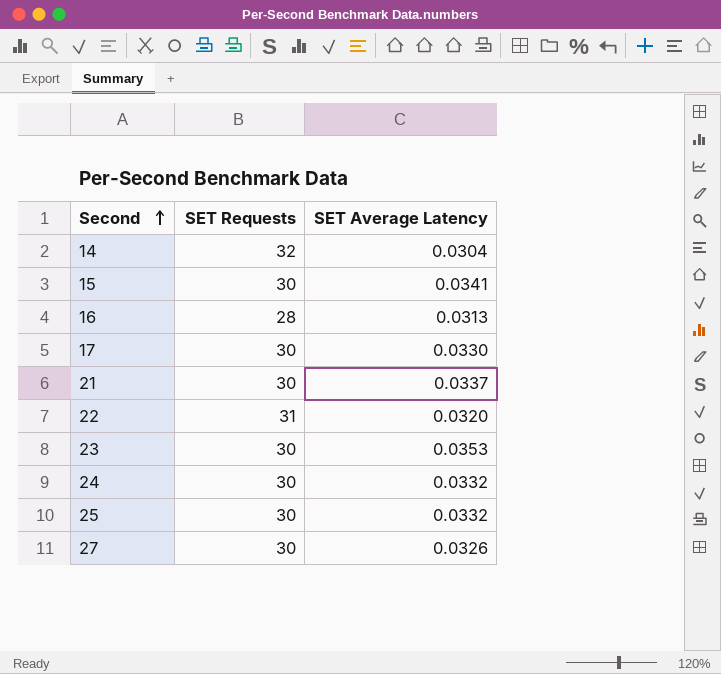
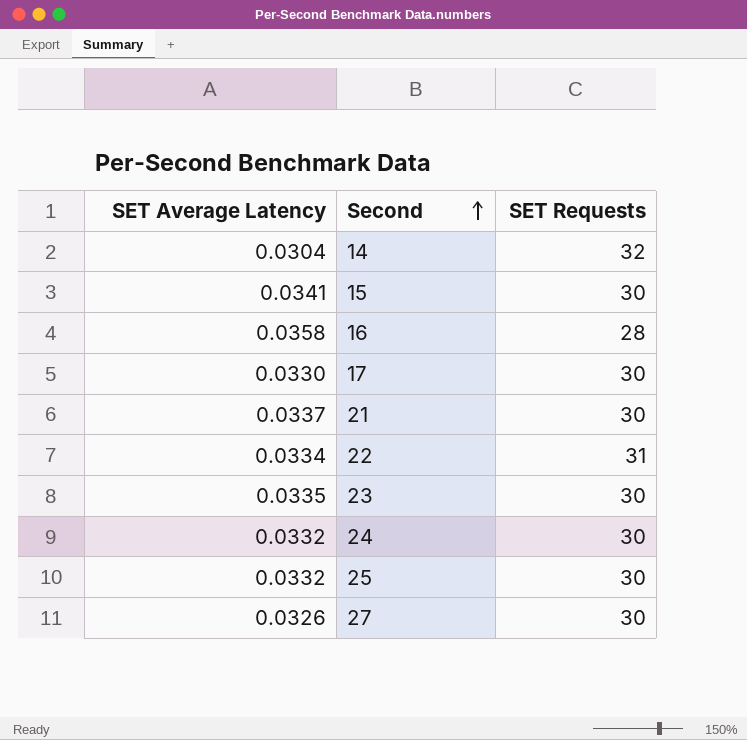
column SET Average Latency | position: 3 -> 1
16 | SET Average Latency: 0.0313 -> 0.0358
22 | SET Average Latency: 0.0320 -> 0.0334
23 | SET Average Latency: 0.0353 -> 0.0335

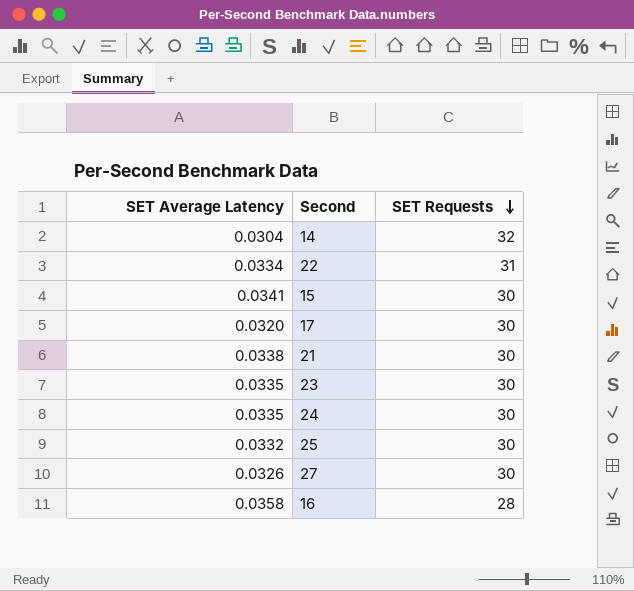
row order: Second ascending -> SET Requests descending
17 | SET Average Latency: 0.0330 -> 0.0320
21 | SET Average Latency: 0.0337 -> 0.0338
24 | SET Average Latency: 0.0332 -> 0.0335

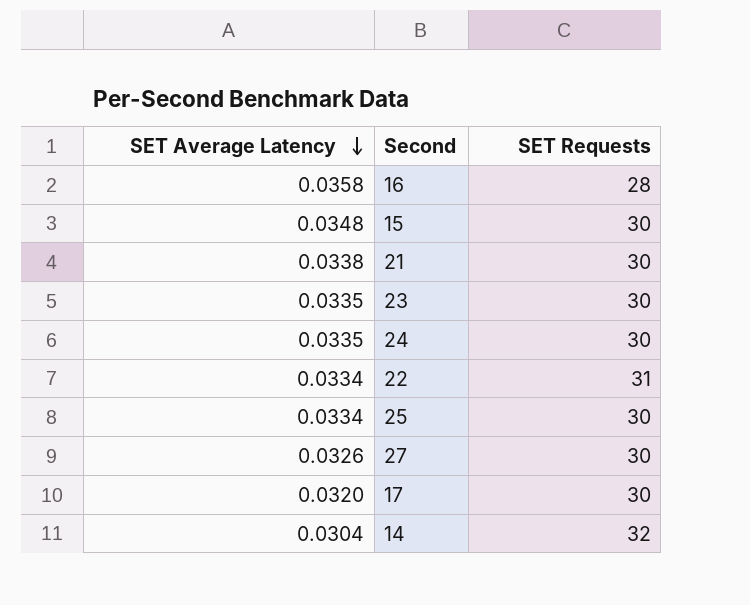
row order: SET Requests descending -> SET Average Latency descending
15 | SET Average Latency: 0.0341 -> 0.0348
25 | SET Average Latency: 0.0332 -> 0.0334

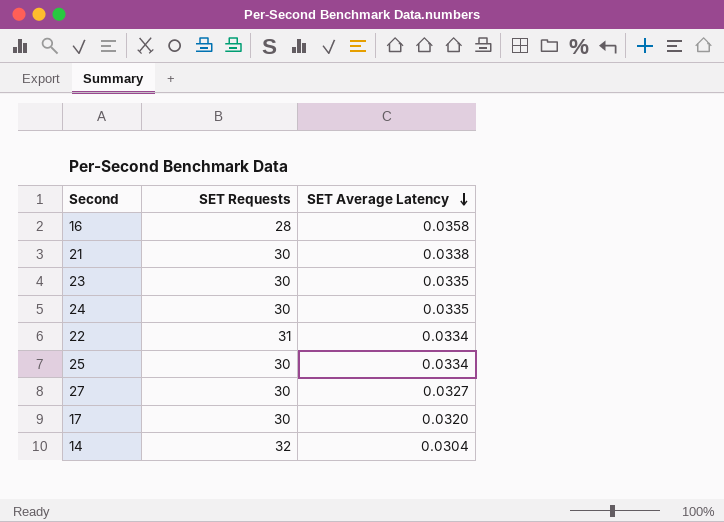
column SET Average Latency | position: 1 -> 3
row 15: 0.0348 | 30 -> none
27 | SET Average Latency: 0.0326 -> 0.0327

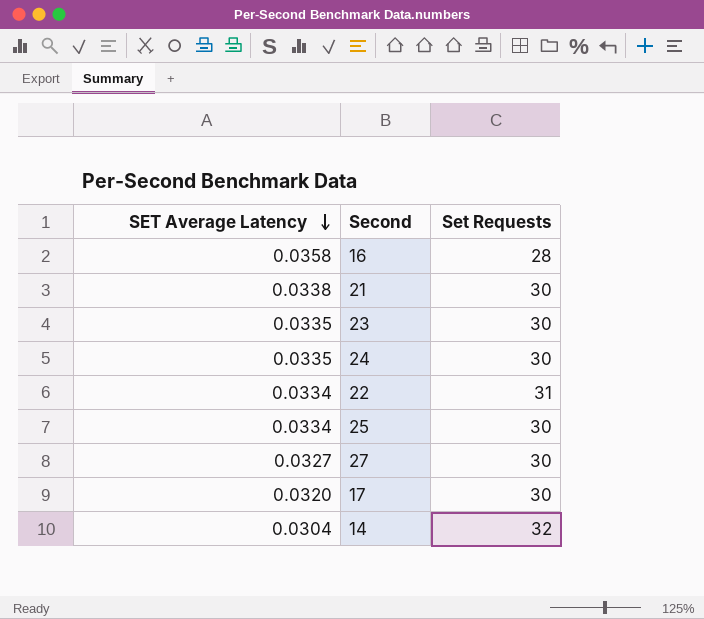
column SET Average Latency | position: 3 -> 1
column name: SET Requests -> Set Requests

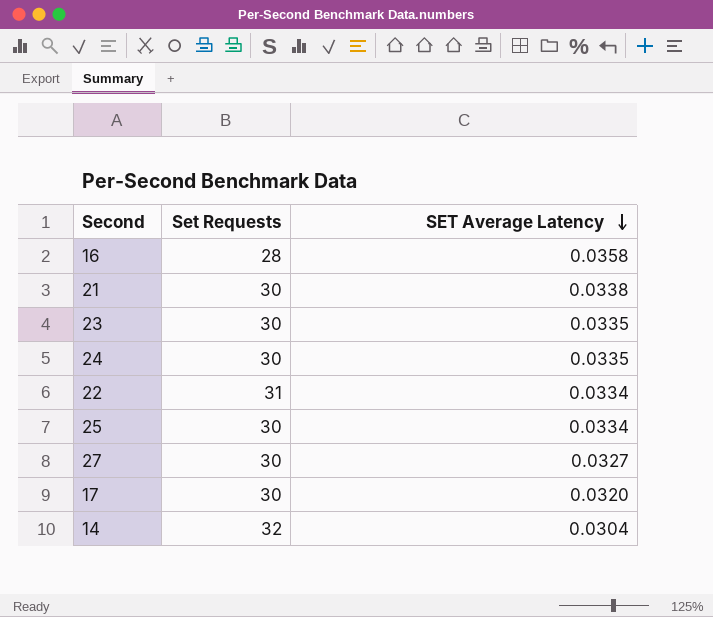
column SET Average Latency | position: 1 -> 3

